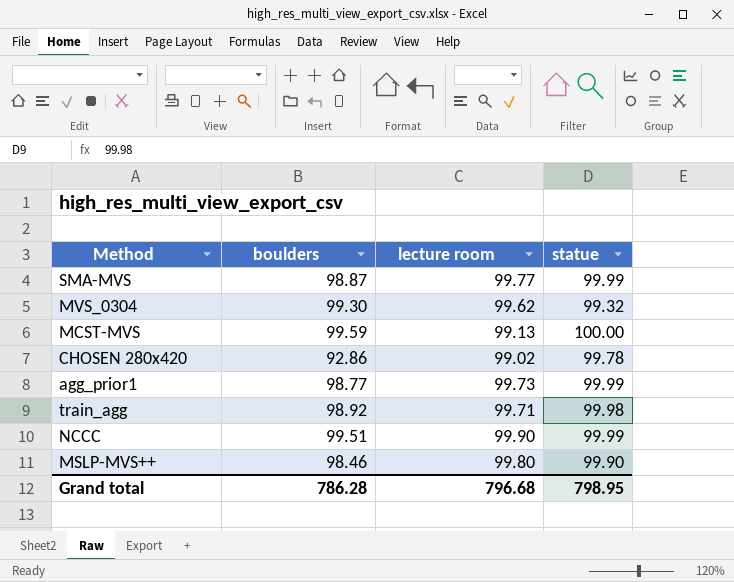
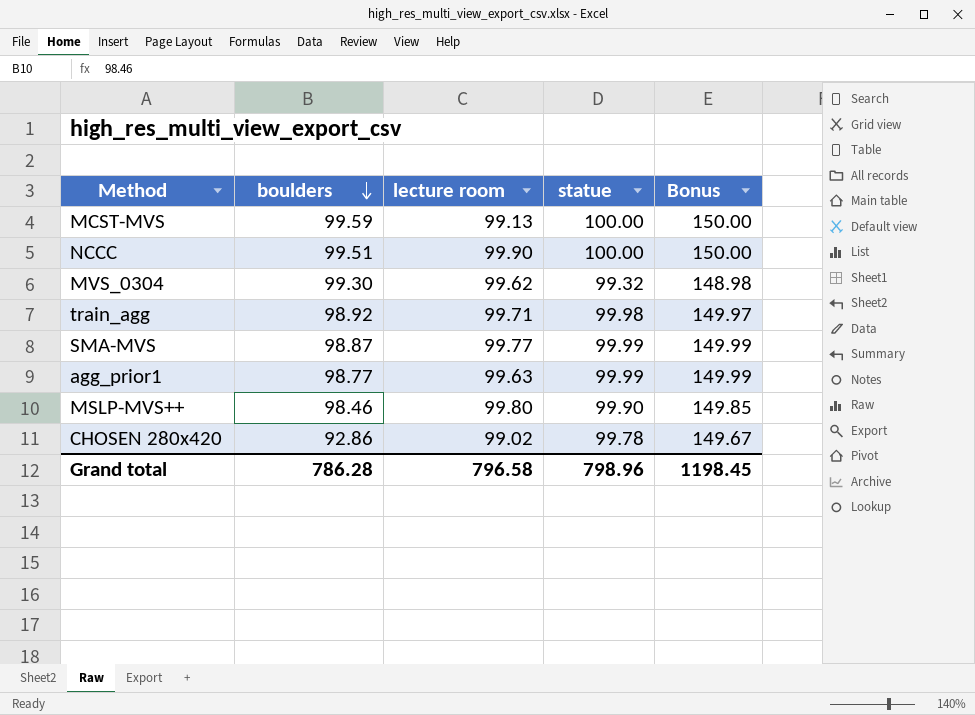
row order: none -> boulders descending
column Bonus | formula: none -> [statue] * 1.5
NCCC | statue: 99.99 -> 100.00
agg_prior1 | lecture room: 99.73 -> 99.63
Grand total | lecture room: 796.68 -> 796.58
Grand total | statue: 798.95 -> 798.96

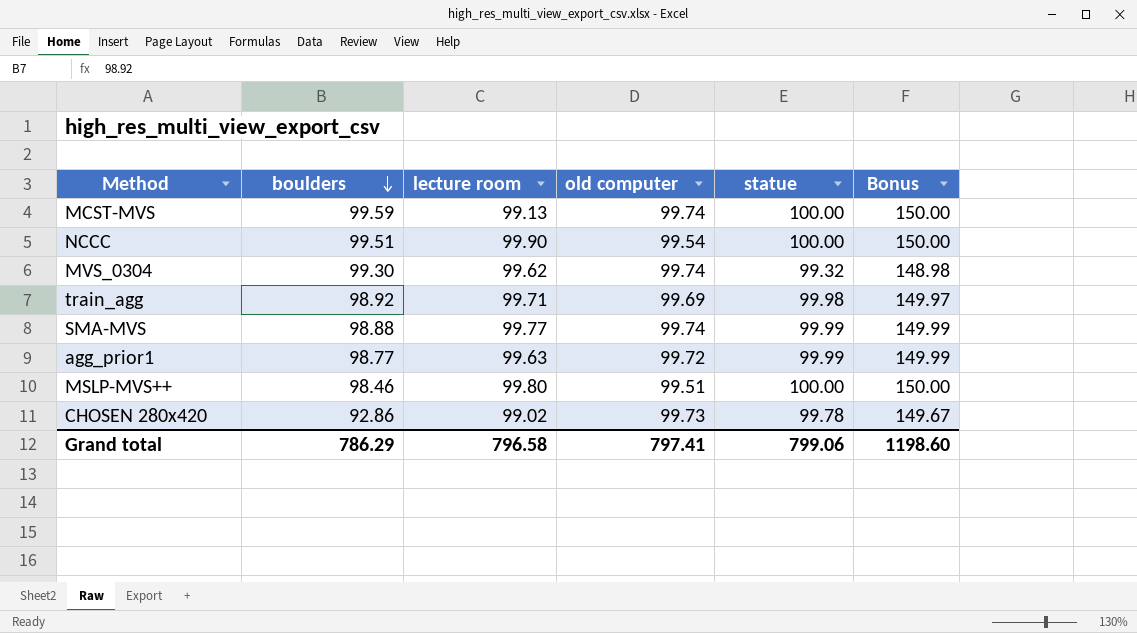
column old computer | position: none -> 4
SMA-MVS | boulders: 98.87 -> 98.88
MSLP-MVS++ | statue: 99.90 -> 100.00
MSLP-MVS++ | Bonus: 149.85 -> 150.00
Grand total | boulders: 786.28 -> 786.29
Grand total | statue: 798.96 -> 799.06
Grand total | Bonus: 1198.45 -> 1198.60

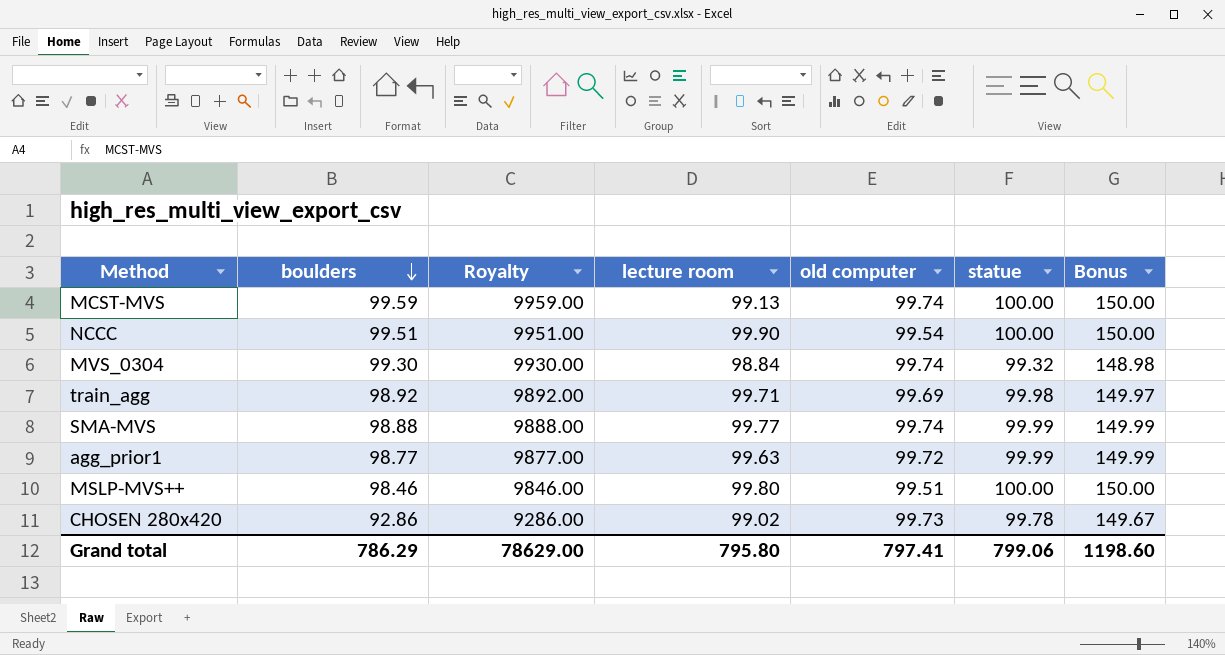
column Royalty | formula: none -> [boulders] * 100
MVS_0304 | lecture room: 99.62 -> 98.84
Grand total | lecture room: 796.58 -> 795.80

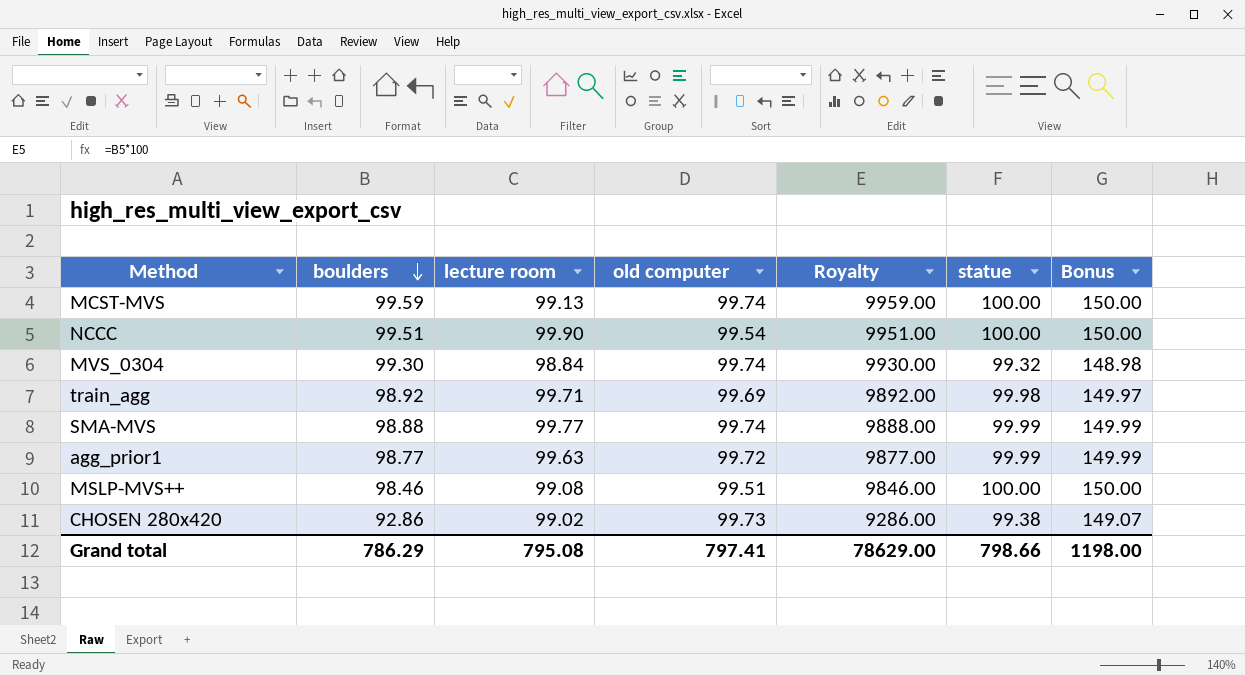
column Royalty | position: 3 -> 5
MSLP-MVS++ | lecture room: 99.80 -> 99.08
CHOSEN 280x420 | statue: 99.78 -> 99.38
CHOSEN 280x420 | Bonus: 149.67 -> 149.07
Grand total | lecture room: 795.80 -> 795.08
Grand total | statue: 799.06 -> 798.66
Grand total | Bonus: 1198.60 -> 1198.00

